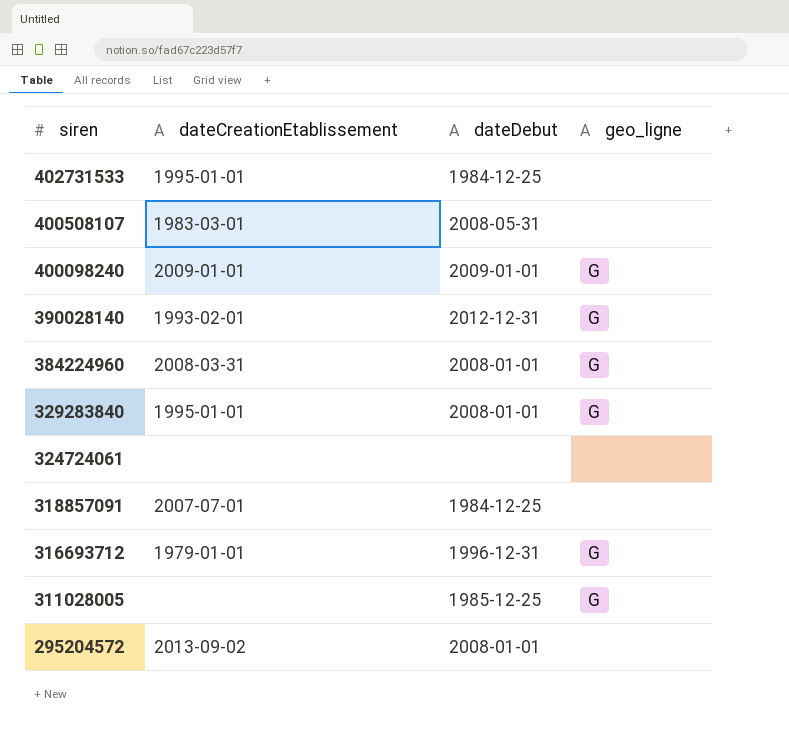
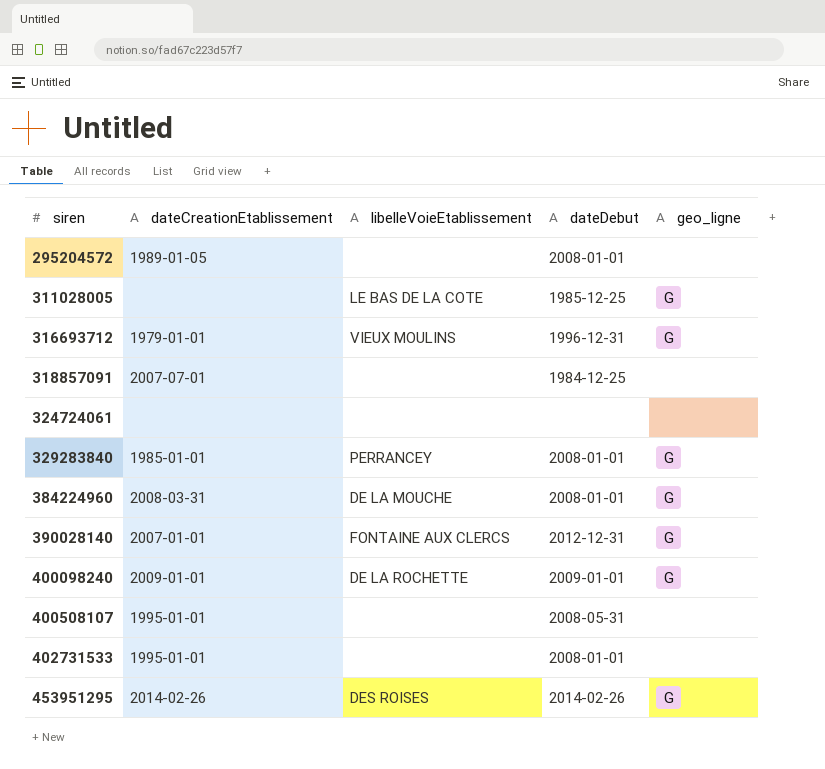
row order: siren descending -> siren ascending
column libelleVoieEtablissement | position: none -> 3
295204572 | dateCreationEtablissement: 2013-09-02 -> 1989-01-05
329283840 | dateCreationEtablissement: 1995-01-01 -> 1985-01-01
390028140 | dateCreationEtablissement: 1993-02-01 -> 2007-01-01
400508107 | dateCreationEtablissement: 1983-03-01 -> 1995-01-01
402731533 | dateDebut: 1984-12-25 -> 2008-01-01
row 453951295: none -> 2014-02-26 | DES ROISES | 2014-02-26 | G

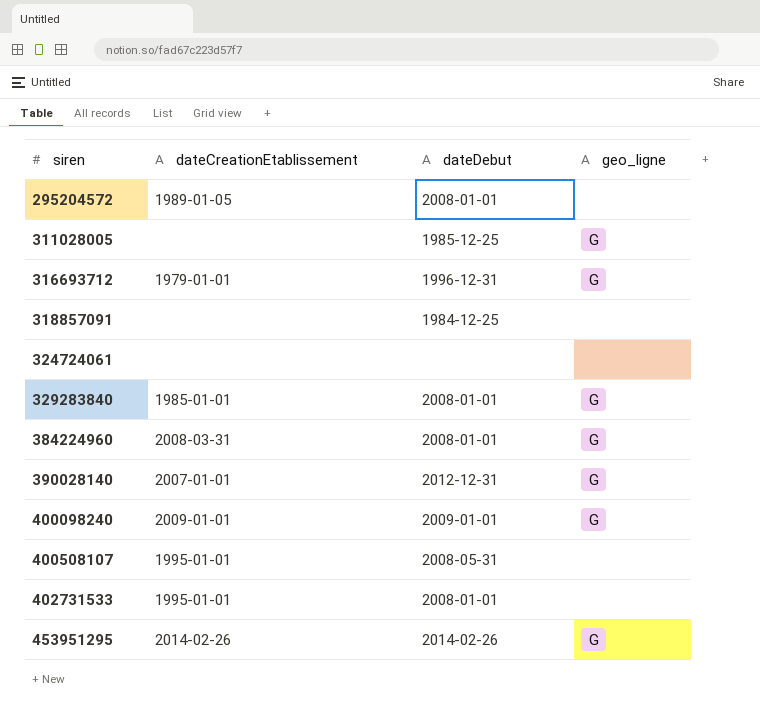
column libelleVoieEtablissement | position: 3 -> none
318857091 | dateCreationEtablissement: 2007-07-01 -> none

